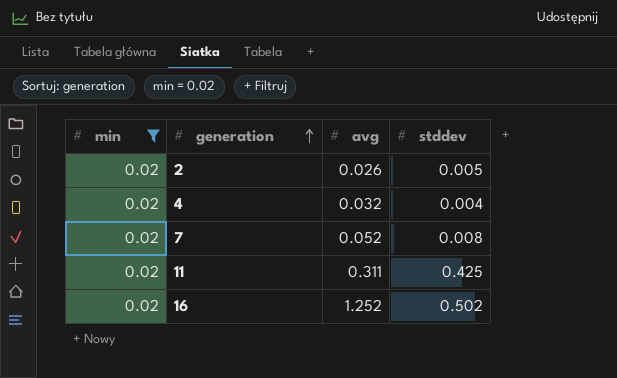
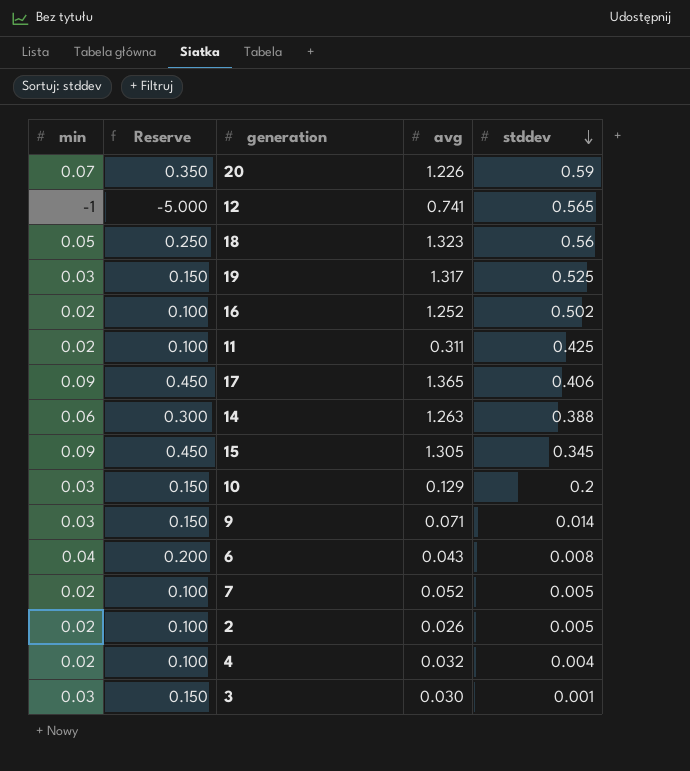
filter: min = 0.02 -> none
row order: generation ascending -> stddev descending
column Reserve | formula: none -> [min] * 5
7 | stddev: 0.008 -> 0.005

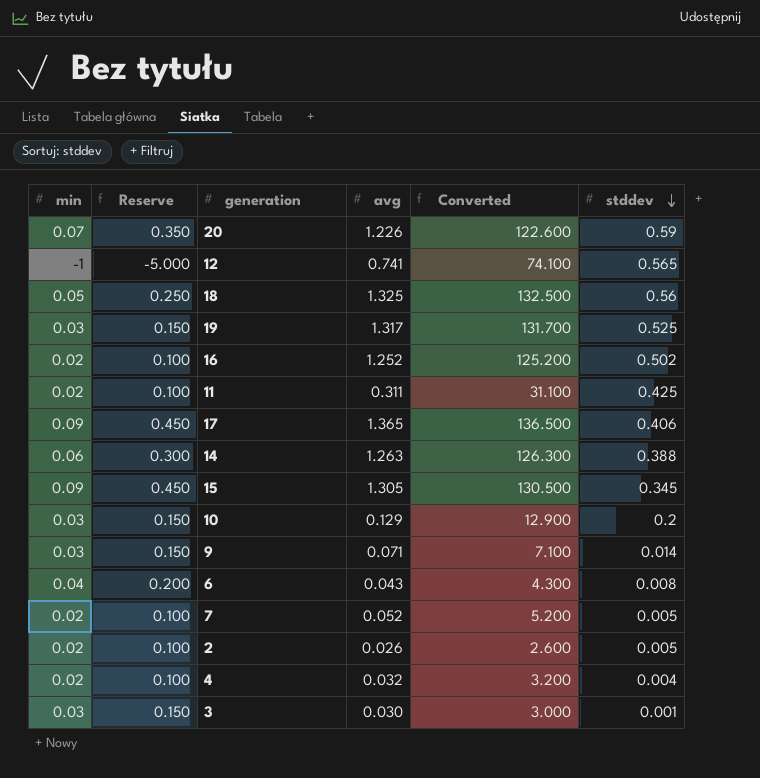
column Converted | formula: none -> [avg] * 100
18 | avg: 1.323 -> 1.325

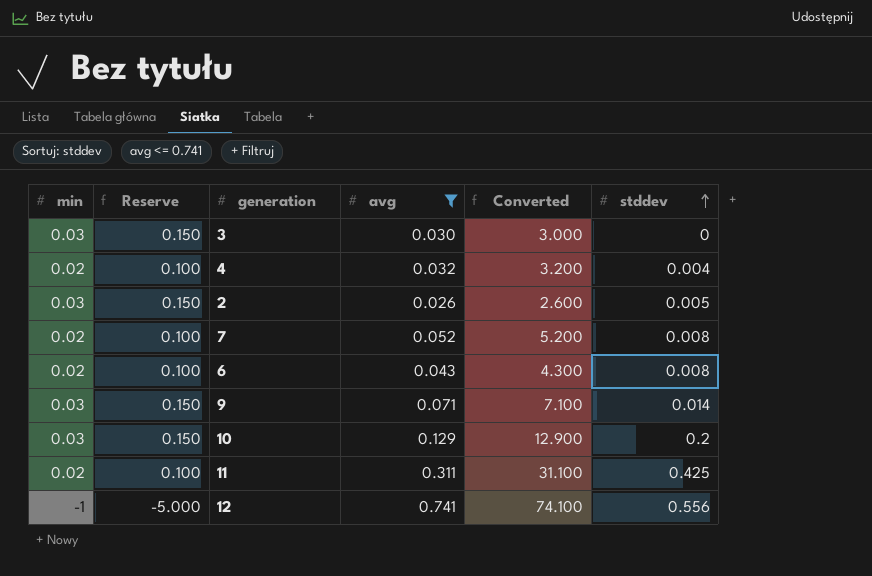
filter: none -> avg <= 0.741
row order: stddev descending -> stddev ascending
3 | stddev: 0.001 -> 0
2 | min: 0.02 -> 0.03
2 | Reserve: 0.100 -> 0.150
7 | stddev: 0.005 -> 0.008
6 | min: 0.04 -> 0.02
6 | Reserve: 0.200 -> 0.100
12 | stddev: 0.565 -> 0.556

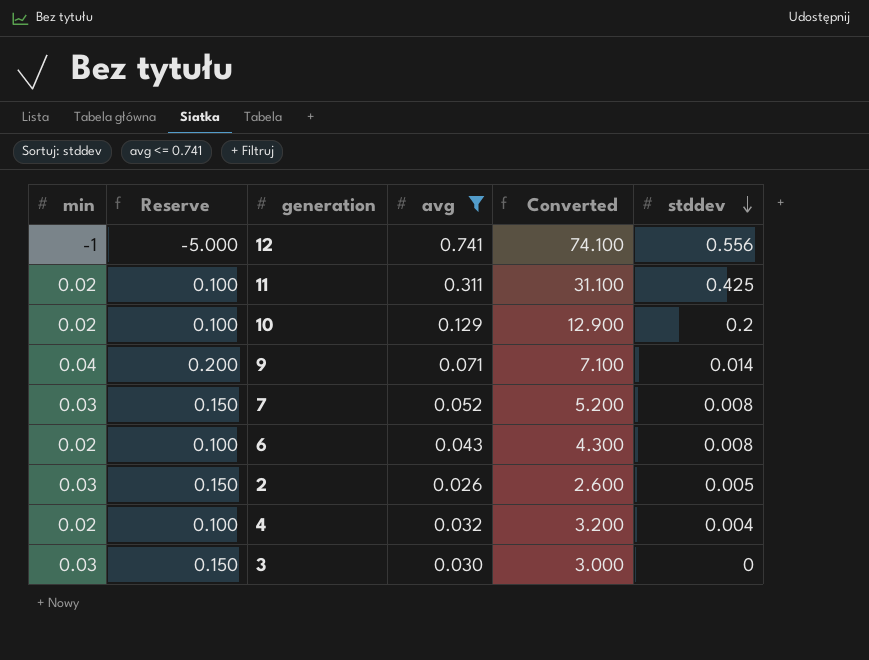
row order: stddev ascending -> stddev descending
10 | min: 0.03 -> 0.02
10 | Reserve: 0.150 -> 0.100
9 | min: 0.03 -> 0.04
9 | Reserve: 0.150 -> 0.200
7 | min: 0.02 -> 0.03
7 | Reserve: 0.100 -> 0.150

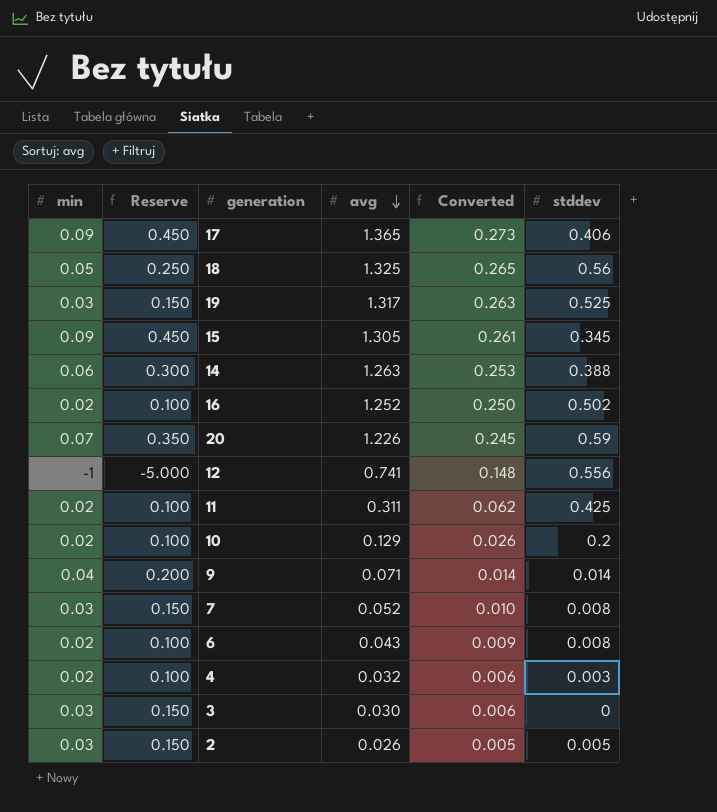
filter: avg <= 0.741 -> none
row order: stddev descending -> avg descending
column Converted | formula: [avg] * 100 -> [avg] * 0.2
4 | stddev: 0.004 -> 0.003

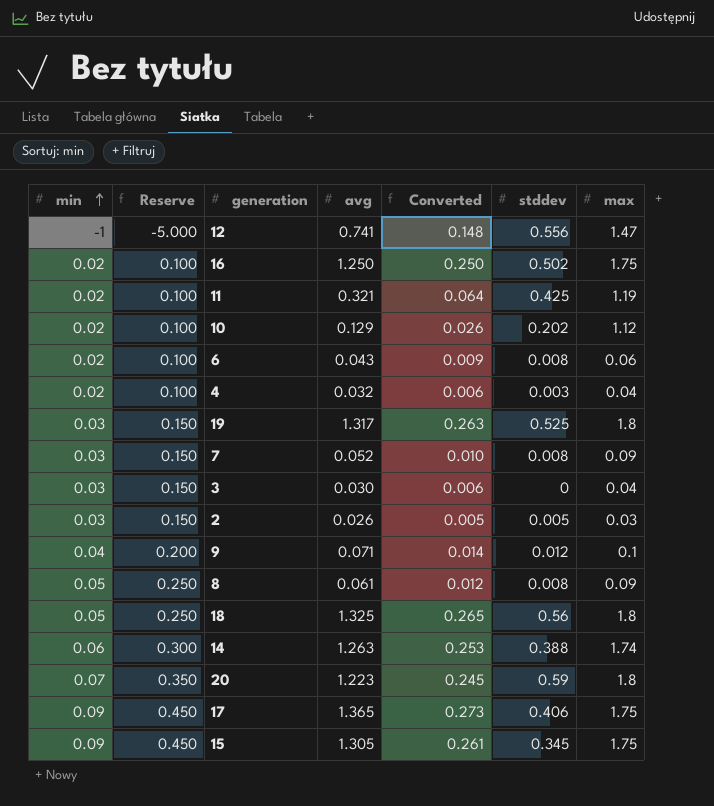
row order: avg descending -> min ascending
column max | position: none -> 7
16 | avg: 1.252 -> 1.250
11 | avg: 0.311 -> 0.321
11 | Converted: 0.062 -> 0.064
10 | stddev: 0.2 -> 0.202
9 | stddev: 0.014 -> 0.012
row 8: none -> 0.05 | 0.250 | 0.061 | 0.012 | 0.008 | 0.09
20 | avg: 1.226 -> 1.223

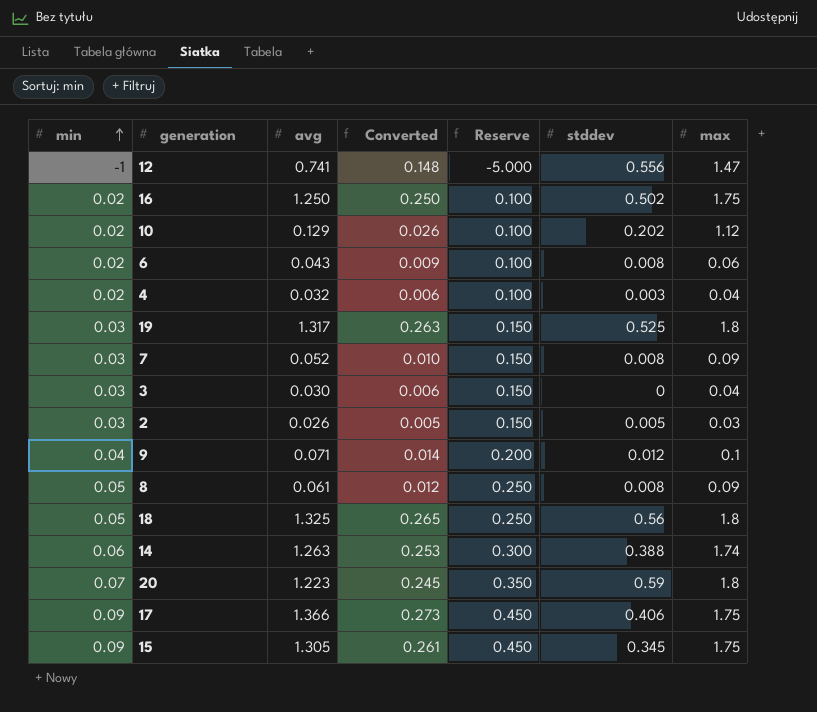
column Reserve | position: 2 -> 5
row 11: 0.02 | 0.100 | 0.321 | 0.064 | 0.425 | 1.19 -> none
17 | avg: 1.365 -> 1.366

